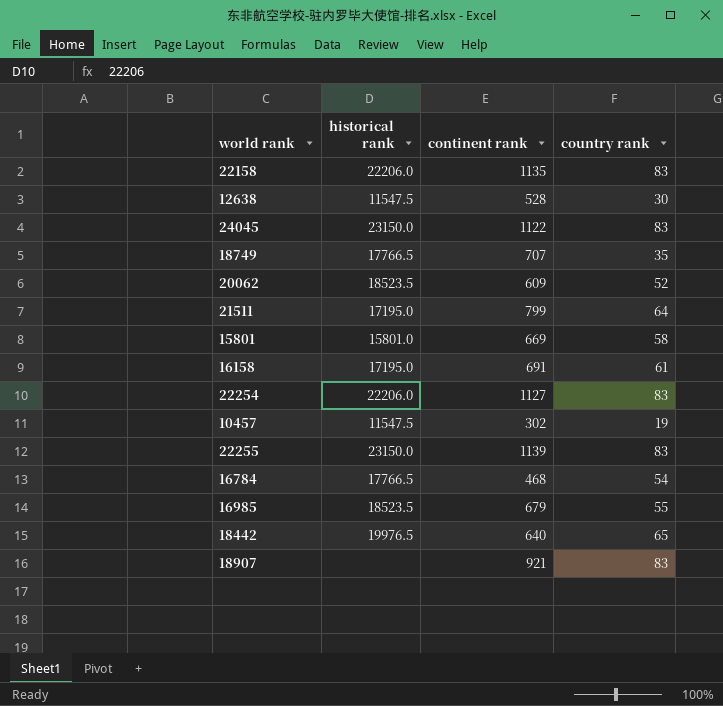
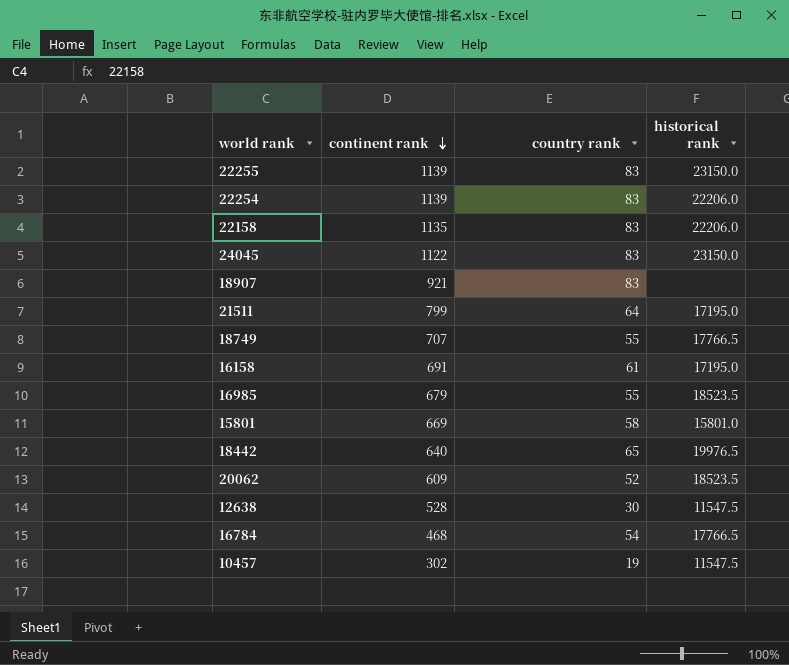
row order: none -> continent rank descending
column historical rank | position: 2 -> 4
22254 | continent rank: 1127 -> 1139
18749 | country rank: 35 -> 55

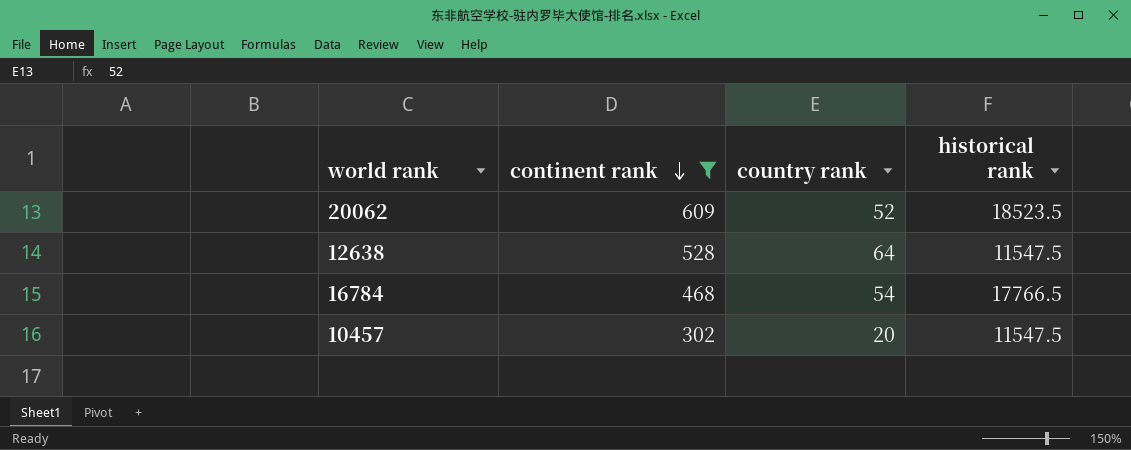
filter: none -> continent rank <= 609
12638 | country rank: 30 -> 64
10457 | country rank: 19 -> 20

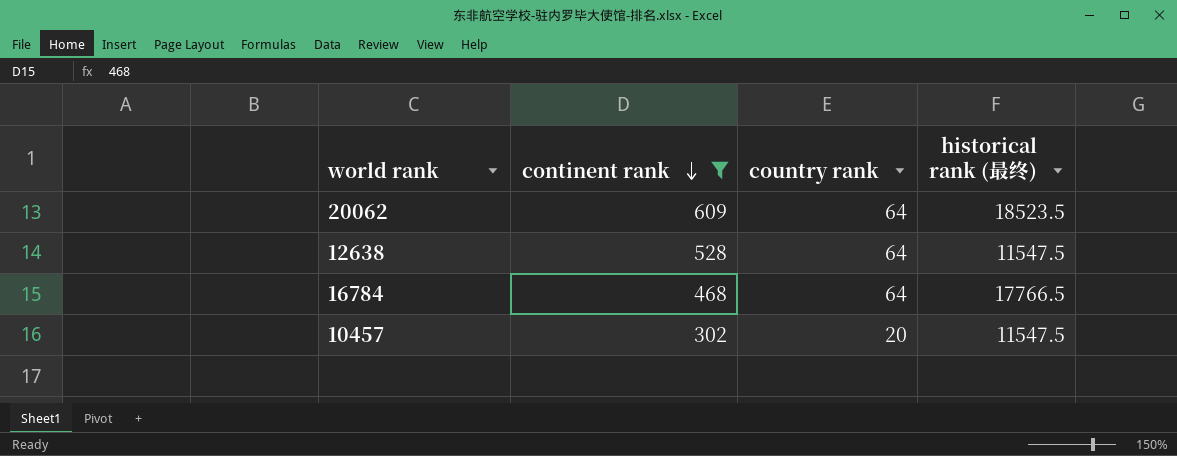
column name: historical rank -> historical rank (最终)
20062 | country rank: 52 -> 64
16784 | country rank: 54 -> 64

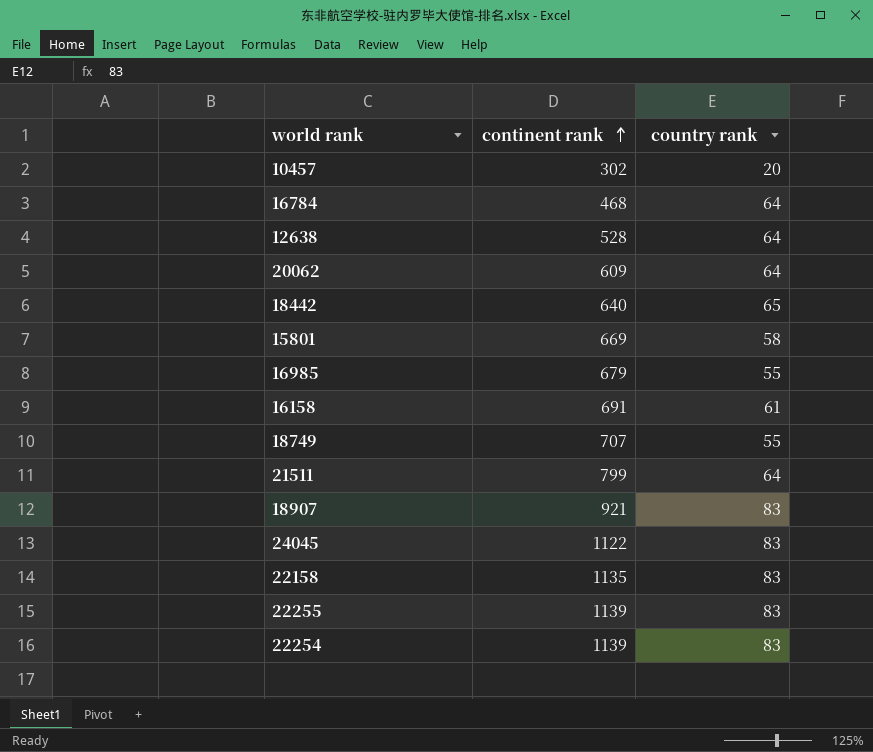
filter: continent rank <= 609 -> none
row order: continent rank descending -> continent rank ascending
column historical rank (最终) | position: 4 -> none

